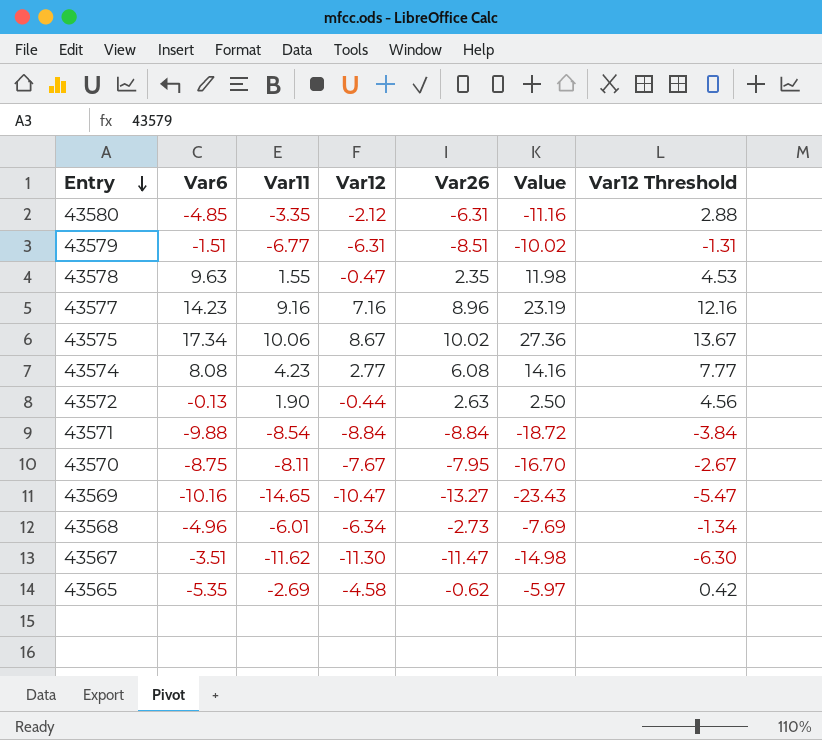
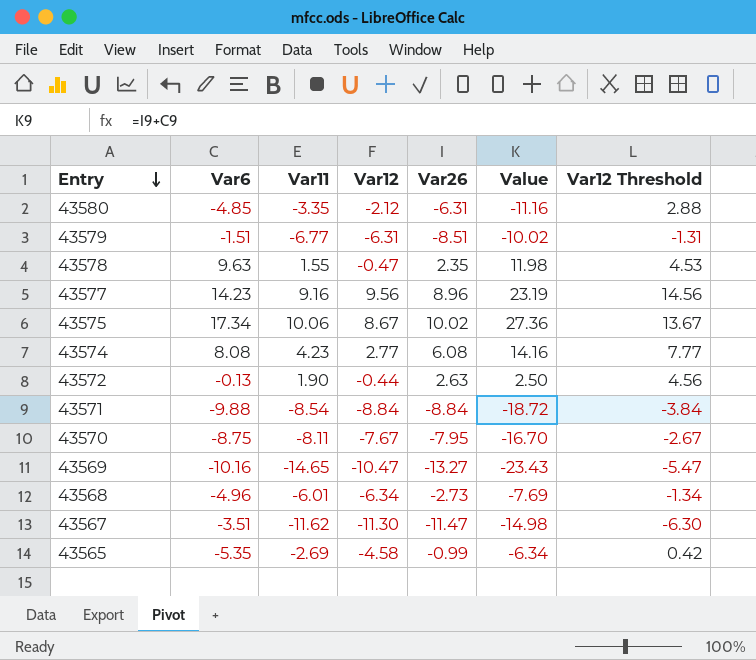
43577 | Var12: 7.16 -> 9.56
43577 | Var12 Threshold: 12.16 -> 14.56
43565 | Var26: -0.62 -> -0.99
43565 | Value: -5.97 -> -6.34

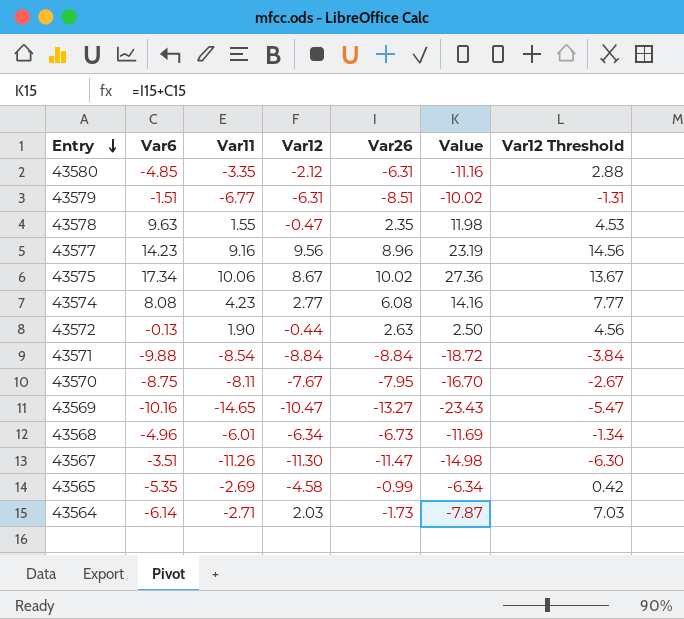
43568 | Var26: -2.73 -> -6.73
43568 | Value: -7.69 -> -11.69
43567 | Var11: -11.62 -> -11.26
row 43564: none -> -6.14 | -2.71 | 2.03 | -1.73 | -7.87 | 7.03

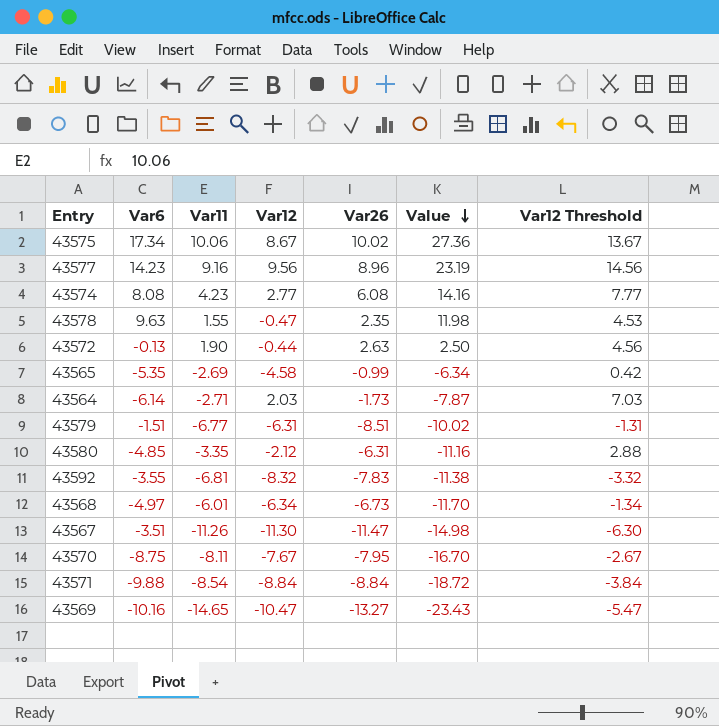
row order: Entry descending -> Value descending
row 43592: none -> -3.55 | -6.81 | -8.32 | -7.83 | -11.38 | -3.32
43568 | Var6: -4.96 -> -4.97
43568 | Value: -11.69 -> -11.70

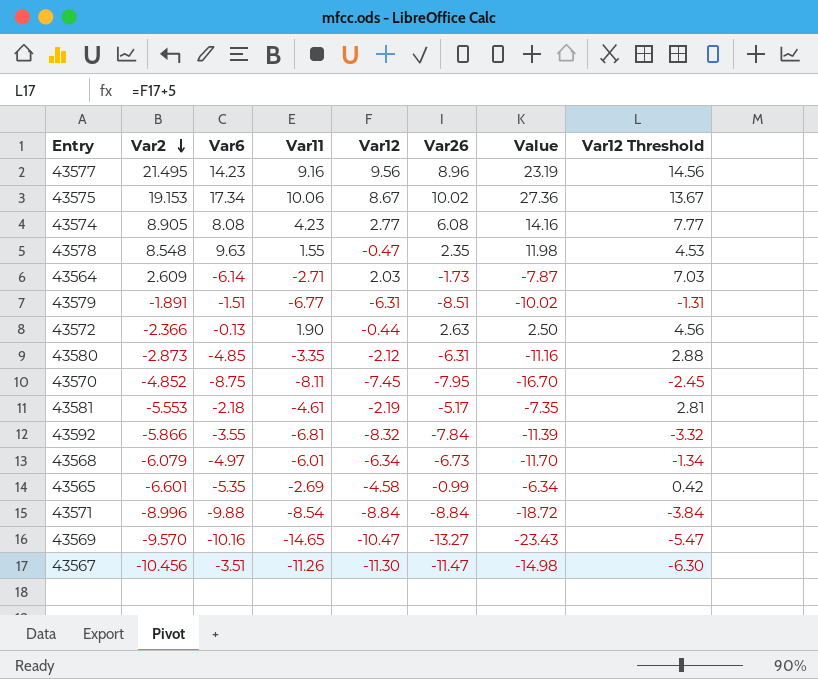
row order: Value descending -> Var2 descending
column Var2 | position: none -> 2
43570 | Var12: -7.67 -> -7.45
43570 | Var12 Threshold: -2.67 -> -2.45
row 43581: none -> -5.553 | -2.18 | -4.61 | -2.19 | -5.17 | -7.35 | 2.81
43592 | Var26: -7.83 -> -7.84
43592 | Value: -11.38 -> -11.39

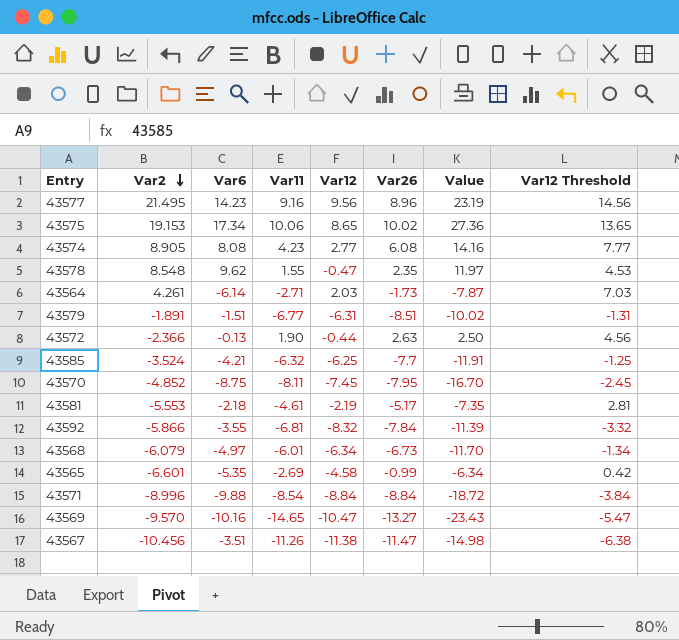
row 43580: -2.873 | -4.85 | -3.35 | -2.12 | -6.31 | -11.16 | 2.88 -> none
43575 | Var12: 8.67 -> 8.65
43575 | Var12 Threshold: 13.67 -> 13.65
43578 | Var6: 9.63 -> 9.62
43578 | Value: 11.98 -> 11.97
43564 | Var2: 2.609 -> 4.261
row 43585: none -> -3.524 | -4.21 | -6.32 | -6.25 | -7.7 | -11.91 | -1.25
43567 | Var12: -11.30 -> -11.38
43567 | Var12 Threshold: -6.30 -> -6.38

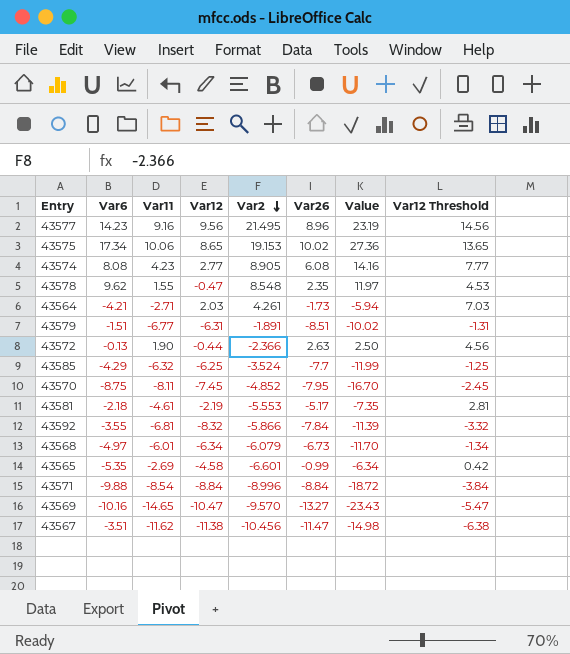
column Var2 | position: 2 -> 5
43564 | Var6: -6.14 -> -4.21
43564 | Value: -7.87 -> -5.94
43585 | Var6: -4.21 -> -4.29
43585 | Value: -11.91 -> -11.99
43567 | Var11: -11.26 -> -11.62

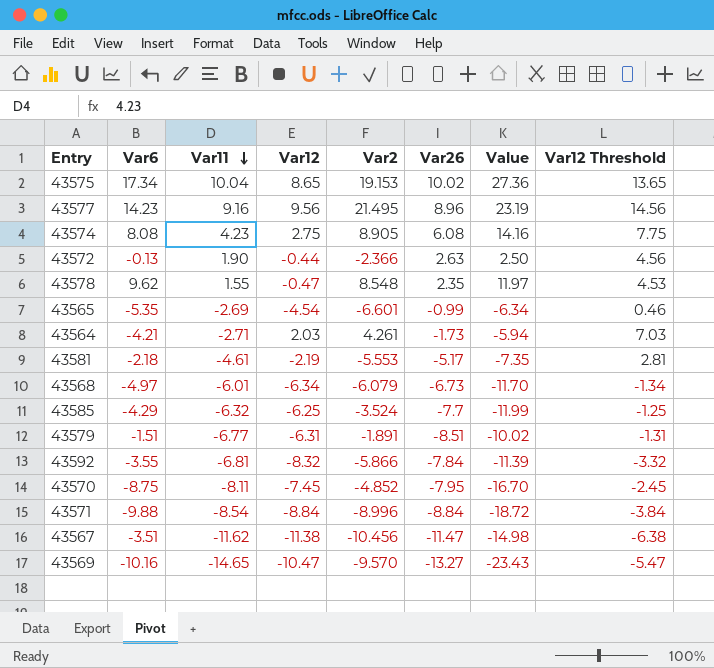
row order: Var2 descending -> Var11 descending
43575 | Var11: 10.06 -> 10.04
43574 | Var12: 2.77 -> 2.75
43574 | Var12 Threshold: 7.77 -> 7.75
43565 | Var12: -4.58 -> -4.54
43565 | Var12 Threshold: 0.42 -> 0.46

